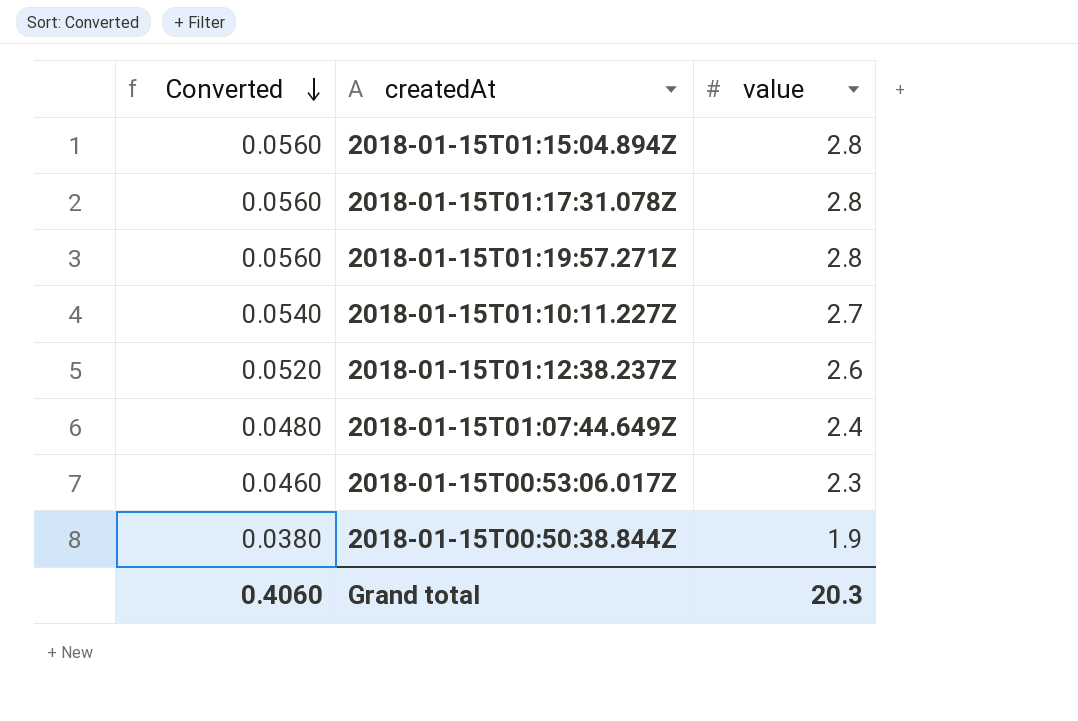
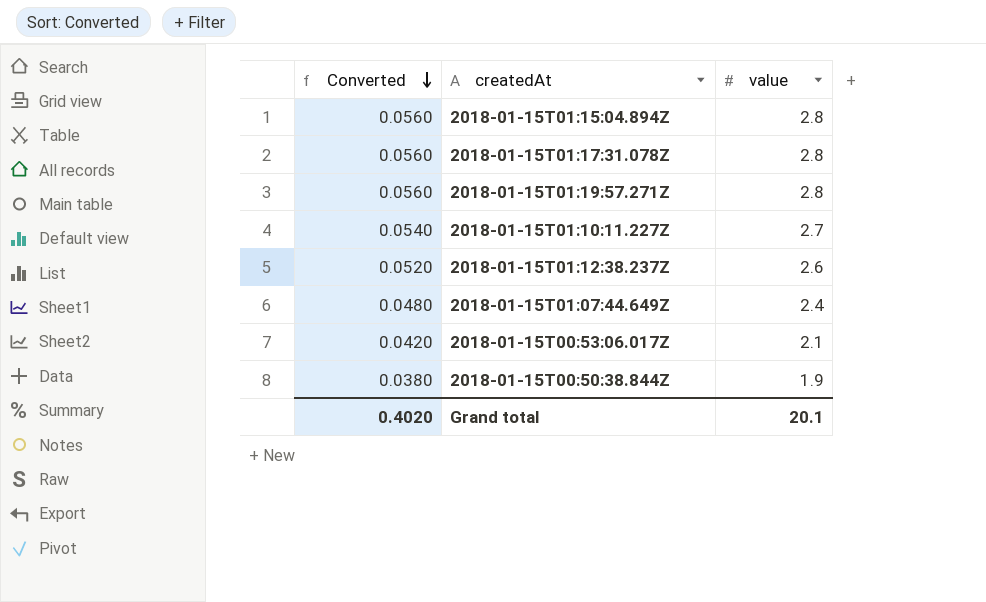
2018-01-15T00:53:06.017Z | Converted: 0.0460 -> 0.0420
2018-01-15T00:53:06.017Z | value: 2.3 -> 2.1
Grand total | Converted: 0.4060 -> 0.4020
Grand total | value: 20.3 -> 20.1

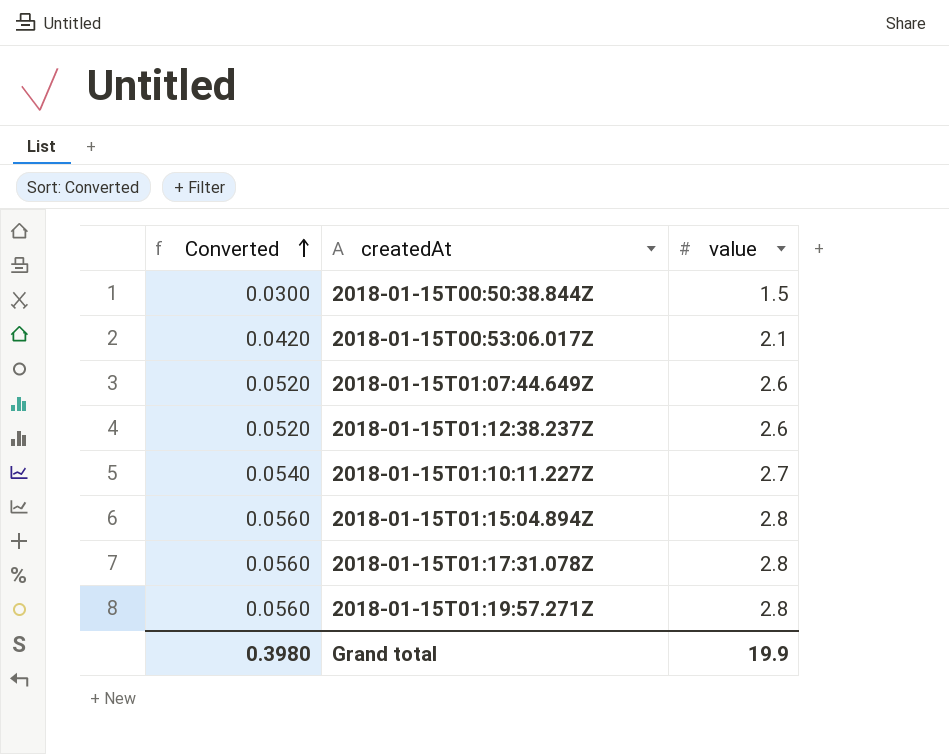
row order: Converted descending -> Converted ascending
2018-01-15T00:50:38.844Z | Converted: 0.0380 -> 0.0300
2018-01-15T00:50:38.844Z | value: 1.9 -> 1.5
2018-01-15T01:07:44.649Z | Converted: 0.0480 -> 0.0520
2018-01-15T01:07:44.649Z | value: 2.4 -> 2.6
Grand total | Converted: 0.4020 -> 0.3980
Grand total | value: 20.1 -> 19.9

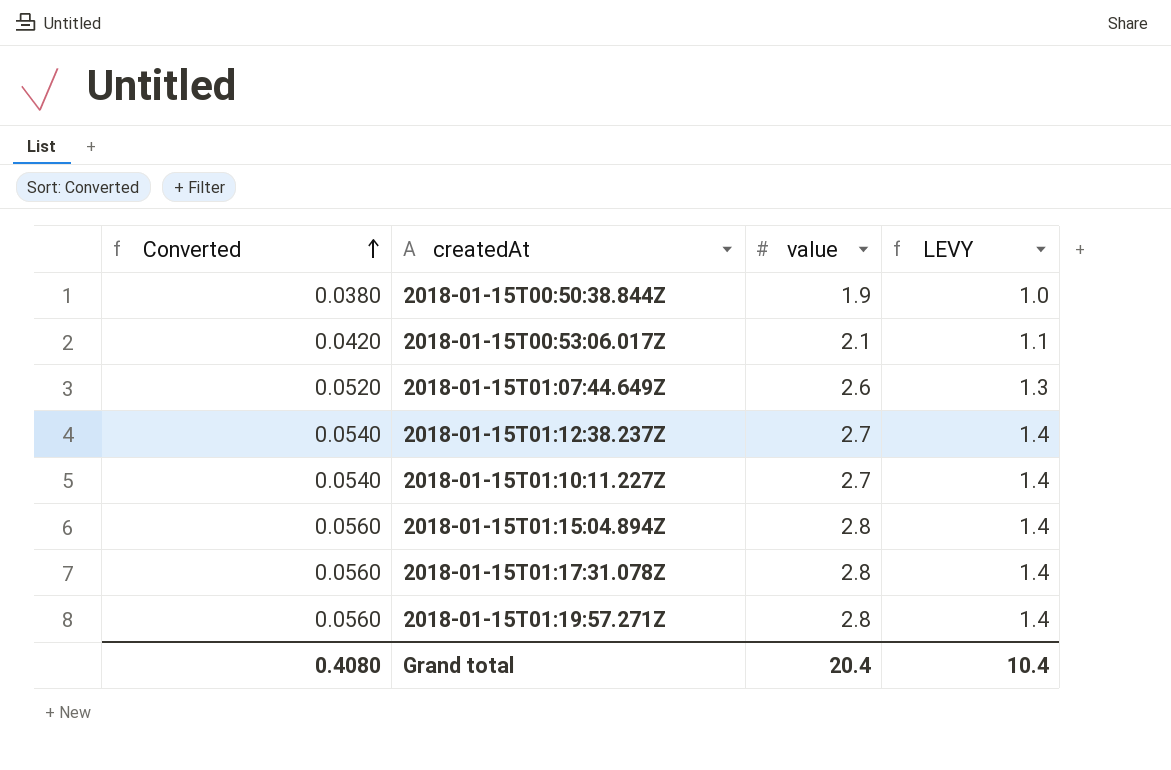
column LEVY | formula: none -> [value] * 0.5
2018-01-15T00:50:38.844Z | Converted: 0.0300 -> 0.0380
2018-01-15T00:50:38.844Z | value: 1.5 -> 1.9
2018-01-15T01:12:38.237Z | Converted: 0.0520 -> 0.0540
2018-01-15T01:12:38.237Z | value: 2.6 -> 2.7
Grand total | Converted: 0.3980 -> 0.4080
Grand total | value: 19.9 -> 20.4

